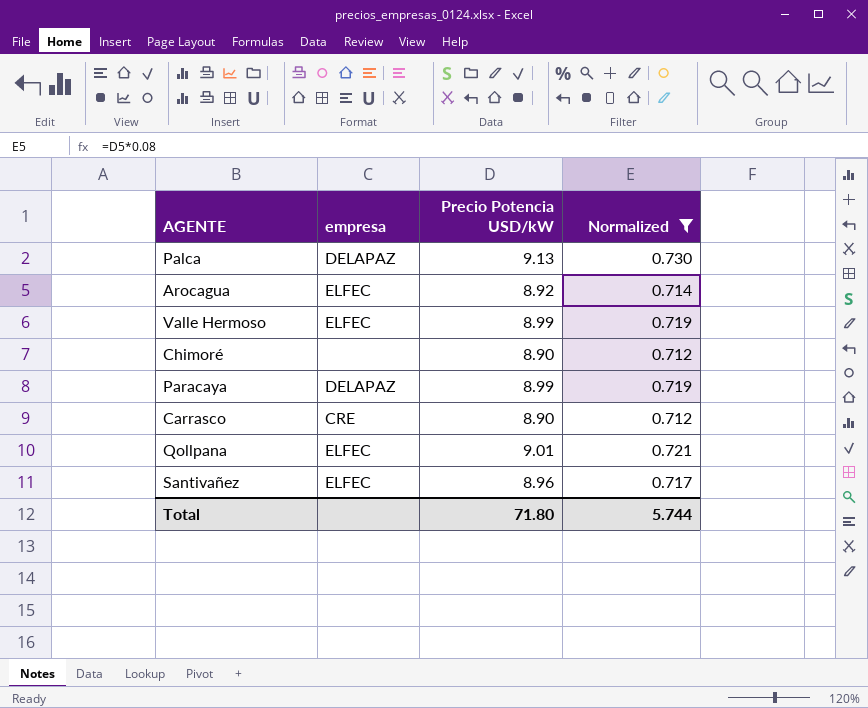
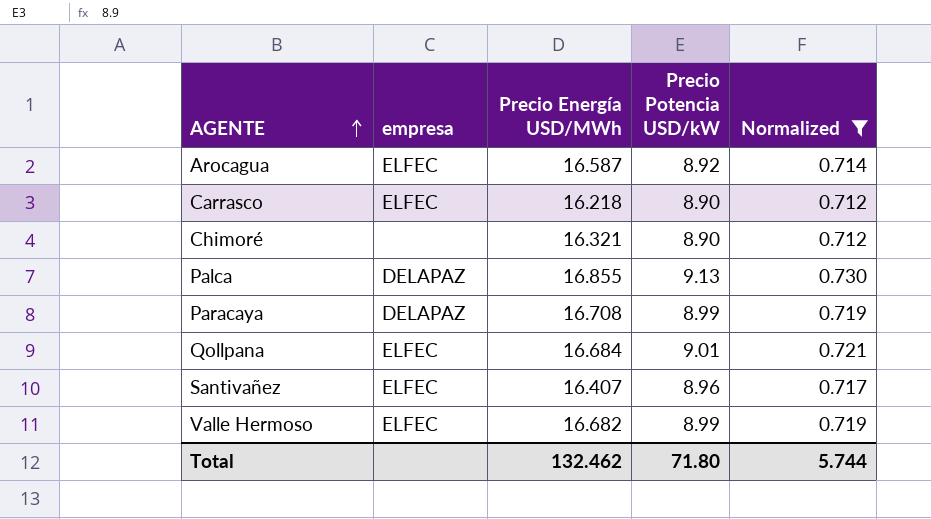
row order: none -> AGENTE ascending
column Precio Energía USD/MWh | position: none -> 3
Carrasco | empresa: CRE -> ELFEC

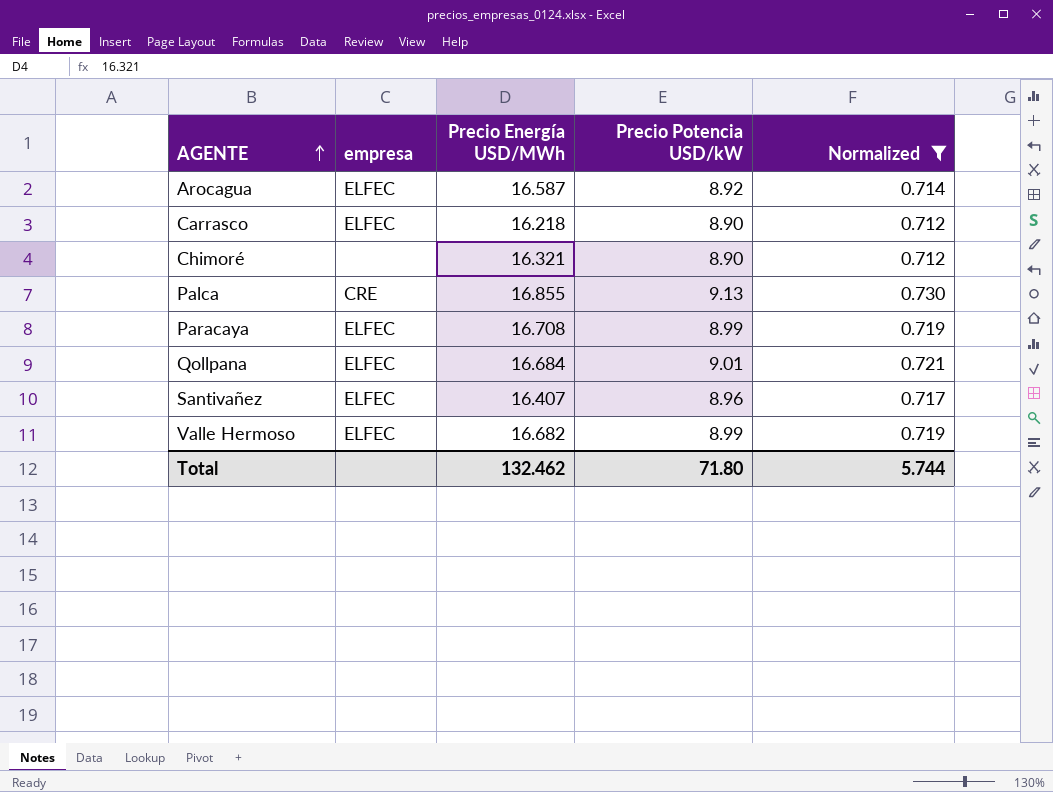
Palca | empresa: DELAPAZ -> CRE
Paracaya | empresa: DELAPAZ -> ELFEC

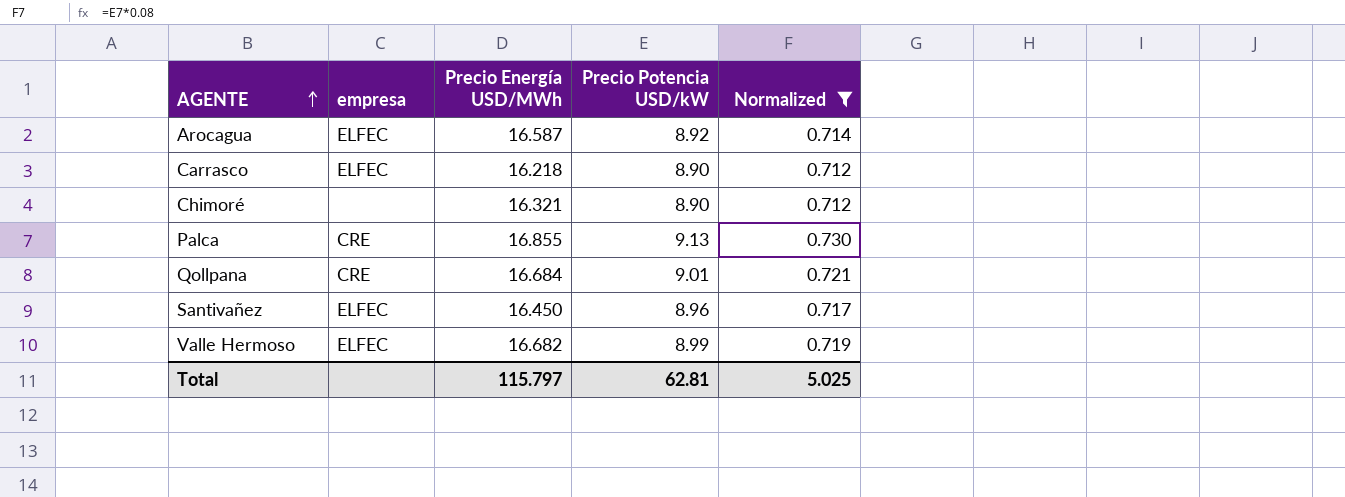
row Paracaya: ELFEC | 16.708 | 8.99 | 0.719 -> none
Qollpana | empresa: ELFEC -> CRE
Santivañez | Precio Energía USD/MWh: 16.407 -> 16.450
Total | Precio Energía USD/MWh: 132.462 -> 115.797
Total | Precio Potencia USD/kW: 71.80 -> 62.81
Total | Normalized: 5.744 -> 5.025

